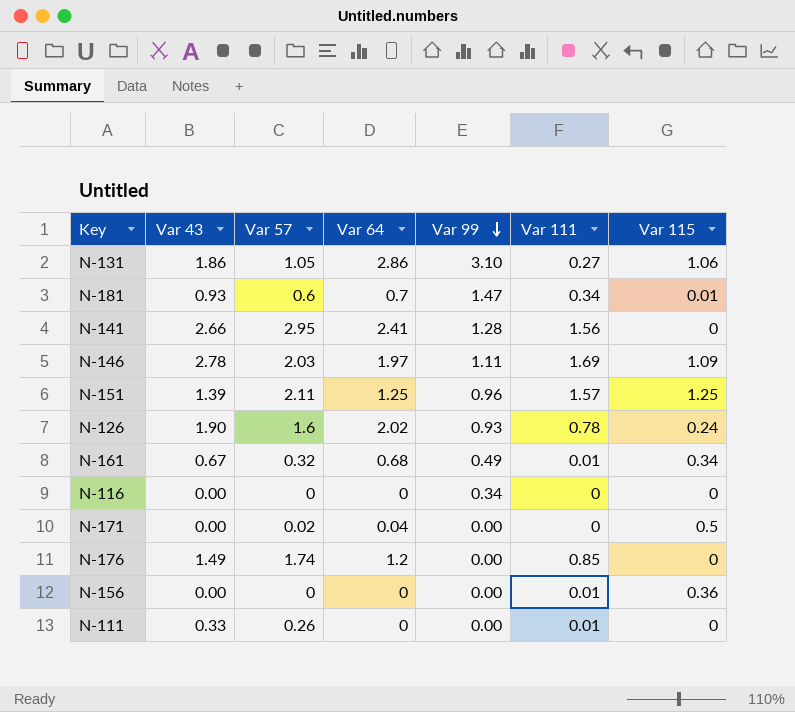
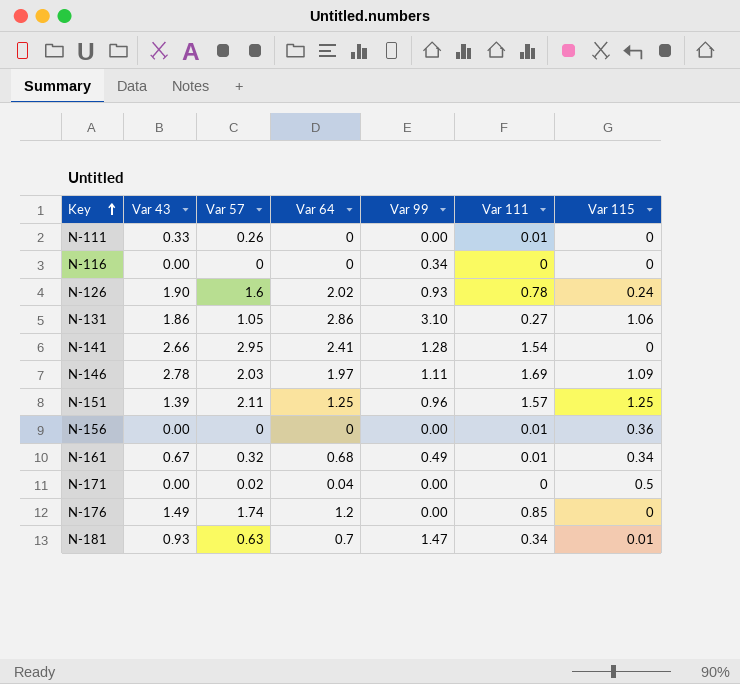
row order: Var 99 descending -> Key ascending
N-141 | Var 111: 1.56 -> 1.54
N-181 | Var 57: 0.6 -> 0.63

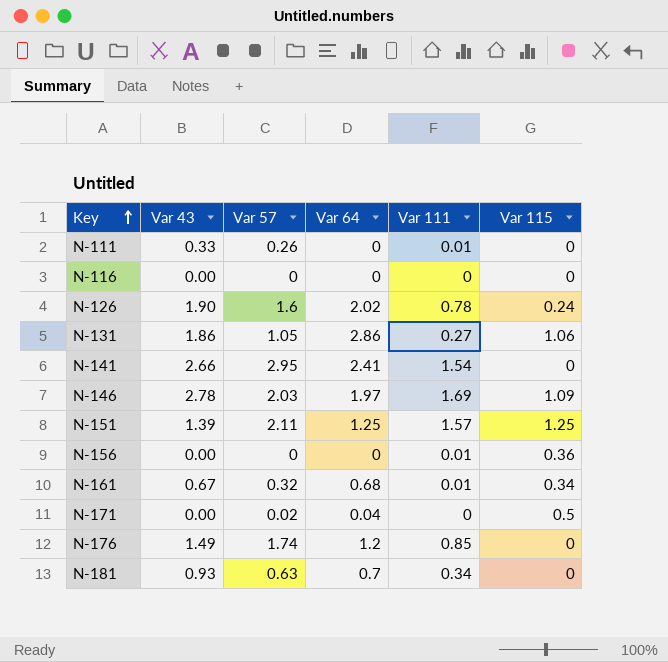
column Var 99 | position: 5 -> none
N-181 | Var 115: 0.01 -> 0

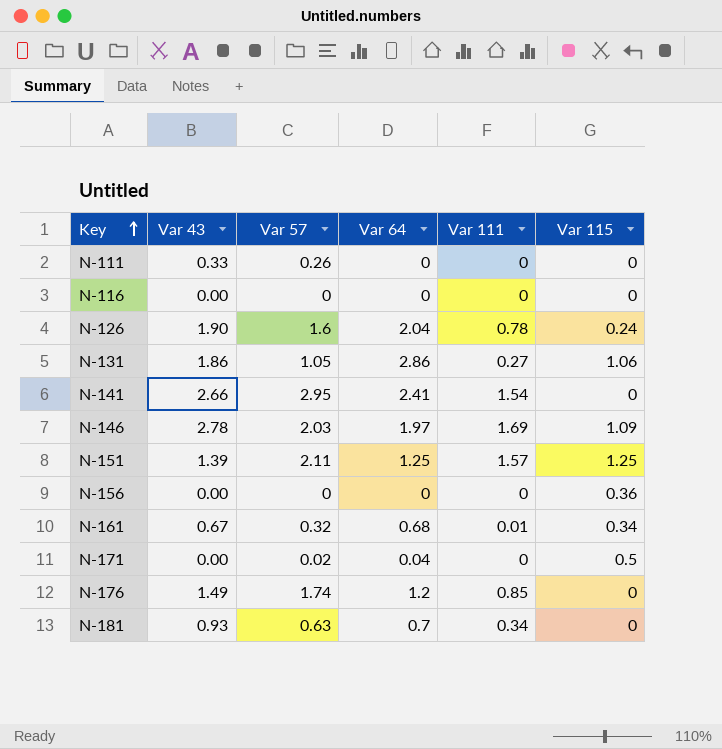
N-111 | Var 111: 0.01 -> 0
N-126 | Var 64: 2.02 -> 2.04
N-156 | Var 111: 0.01 -> 0

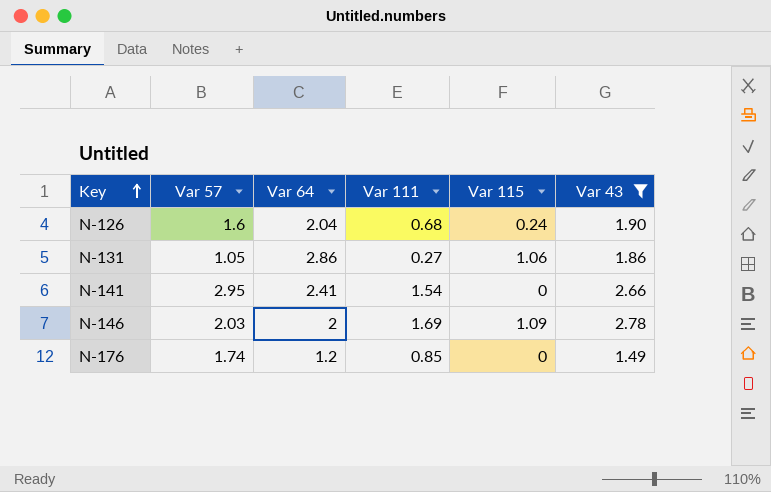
filter: none -> Var 43 >= 1.49
column Var 43 | position: 2 -> 6
N-126 | Var 111: 0.78 -> 0.68
N-146 | Var 64: 1.97 -> 2

